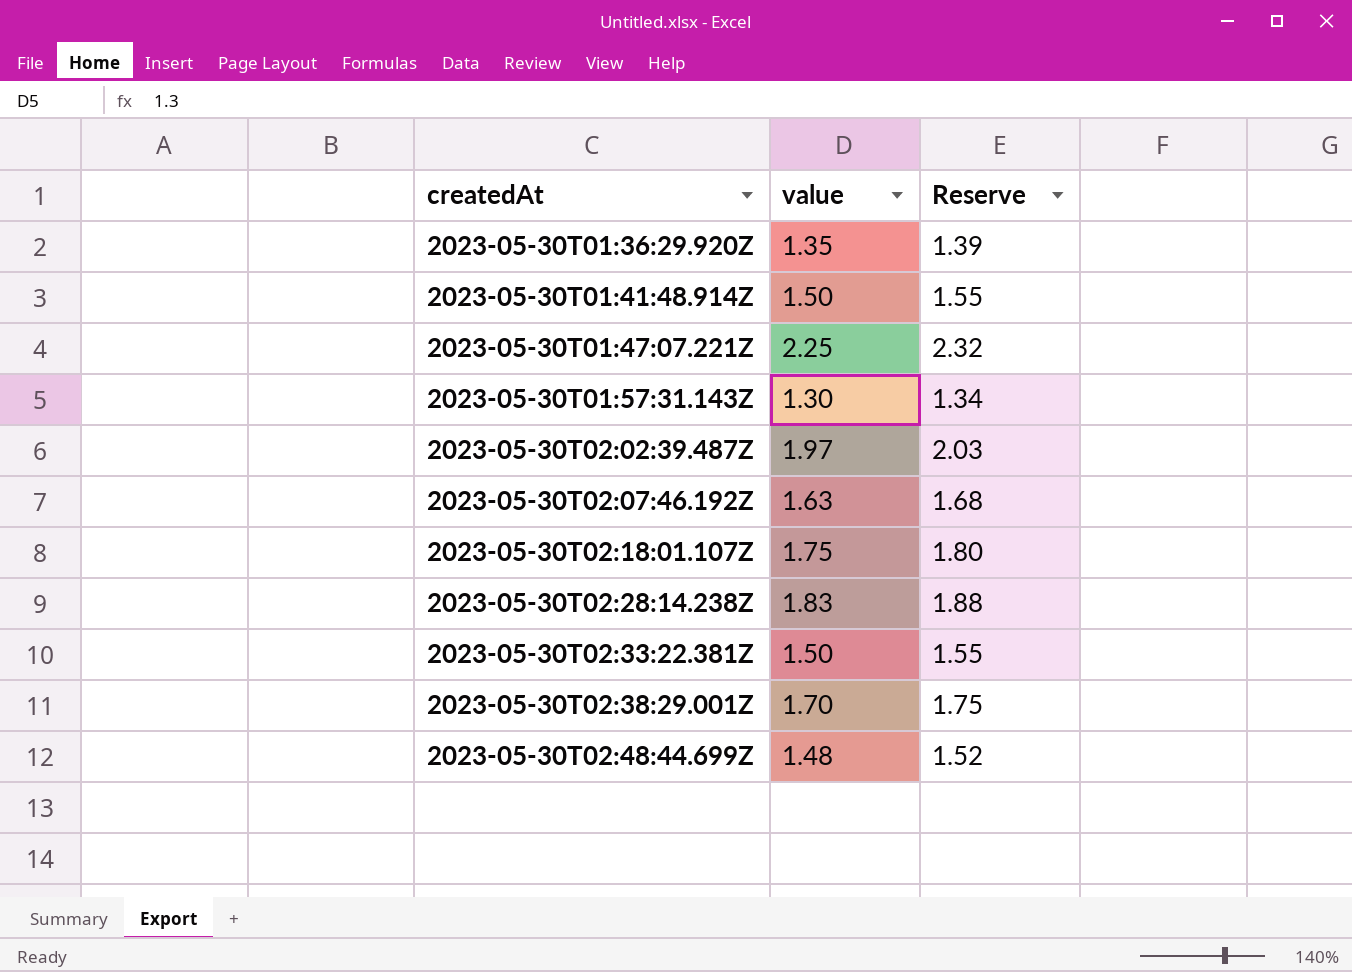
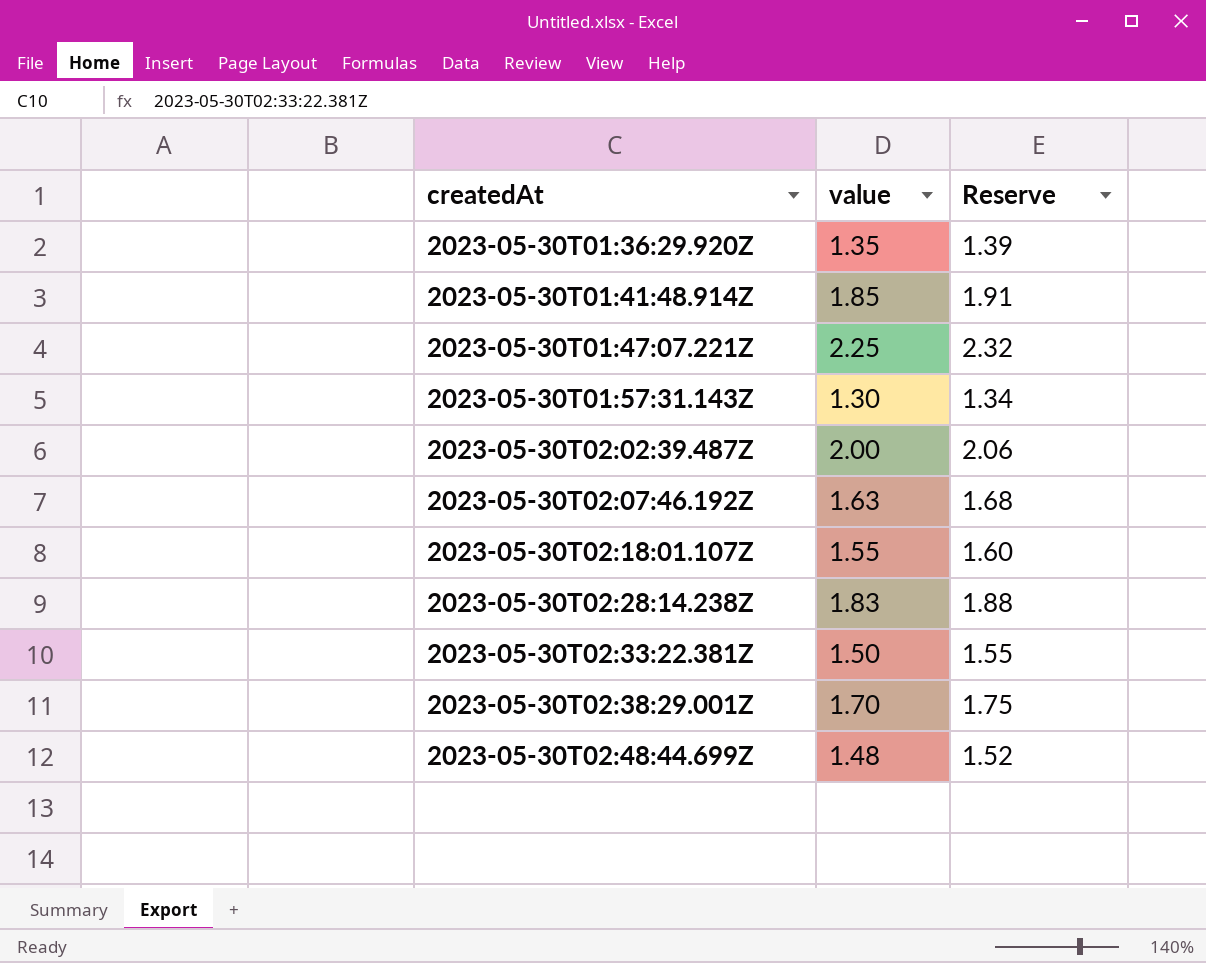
2023-05-30T01:41:48.914Z | value: 1.50 -> 1.85
2023-05-30T01:41:48.914Z | Reserve: 1.55 -> 1.91
2023-05-30T02:02:39.487Z | value: 1.97 -> 2.00
2023-05-30T02:02:39.487Z | Reserve: 2.03 -> 2.06
2023-05-30T02:18:01.107Z | value: 1.75 -> 1.55
2023-05-30T02:18:01.107Z | Reserve: 1.80 -> 1.60

